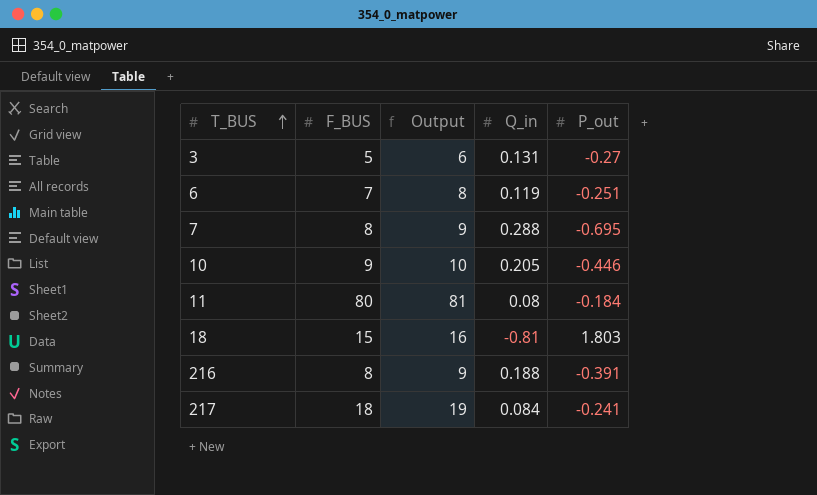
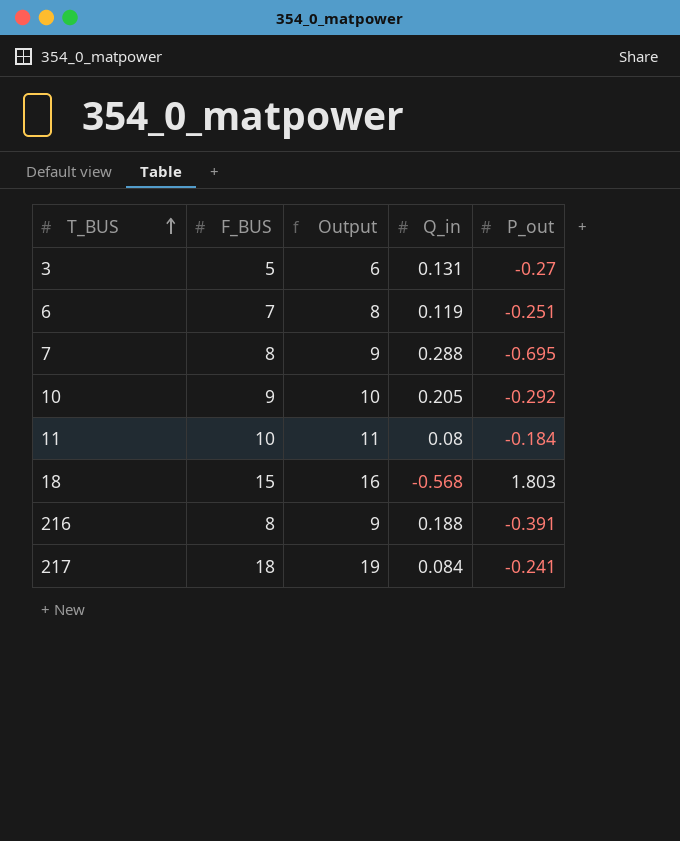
10 | P_out: -0.446 -> -0.292
11 | F_BUS: 80 -> 10
11 | Output: 81 -> 11
18 | Q_in: -0.81 -> -0.568

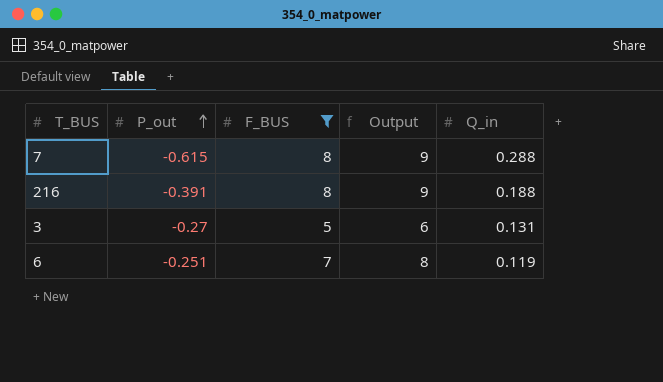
filter: none -> F_BUS <= 8
row order: T_BUS ascending -> P_out ascending
column P_out | position: 5 -> 2
7 | P_out: -0.695 -> -0.615

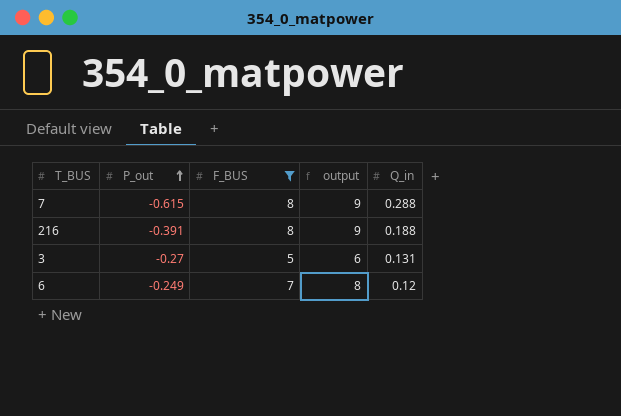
column name: Output -> output
6 | P_out: -0.251 -> -0.249
6 | Q_in: 0.119 -> 0.12

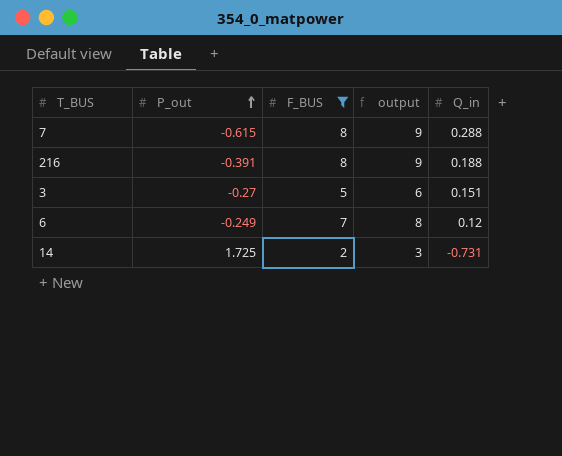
3 | Q_in: 0.131 -> 0.151
row 14: none -> 1.725 | 2 | 3 | -0.731

